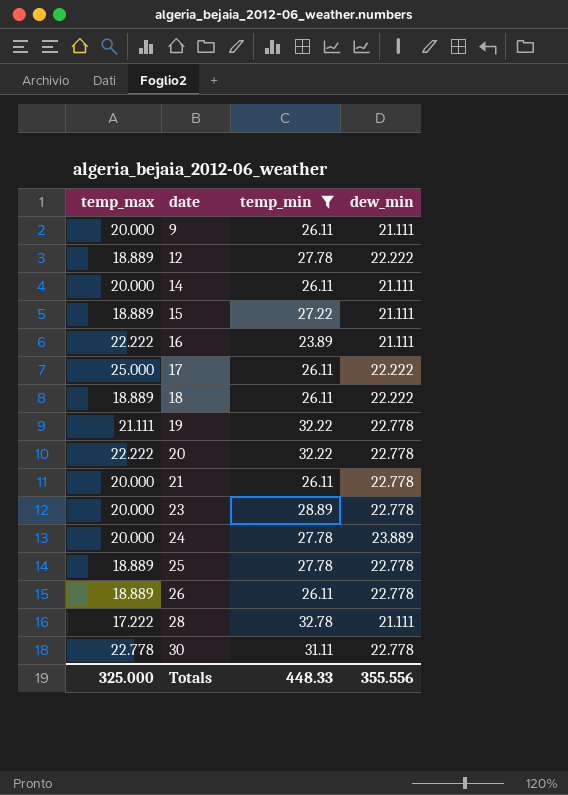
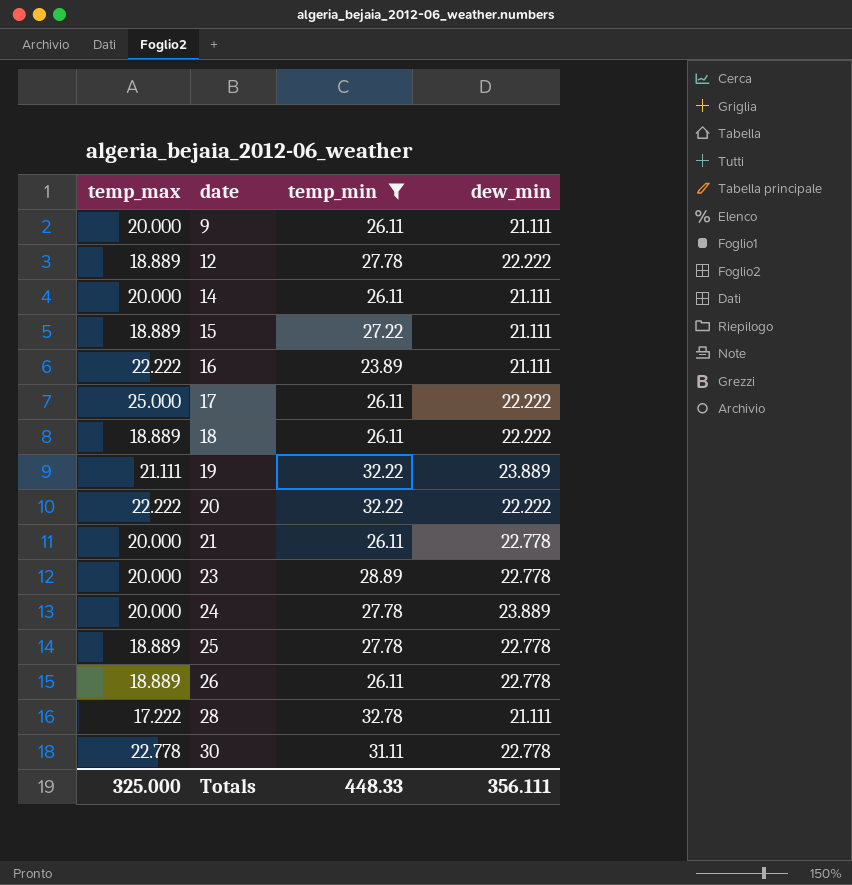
19 | dew_min: 22.778 -> 23.889
20 | dew_min: 22.778 -> 22.222
Totals | dew_min: 355.556 -> 356.111

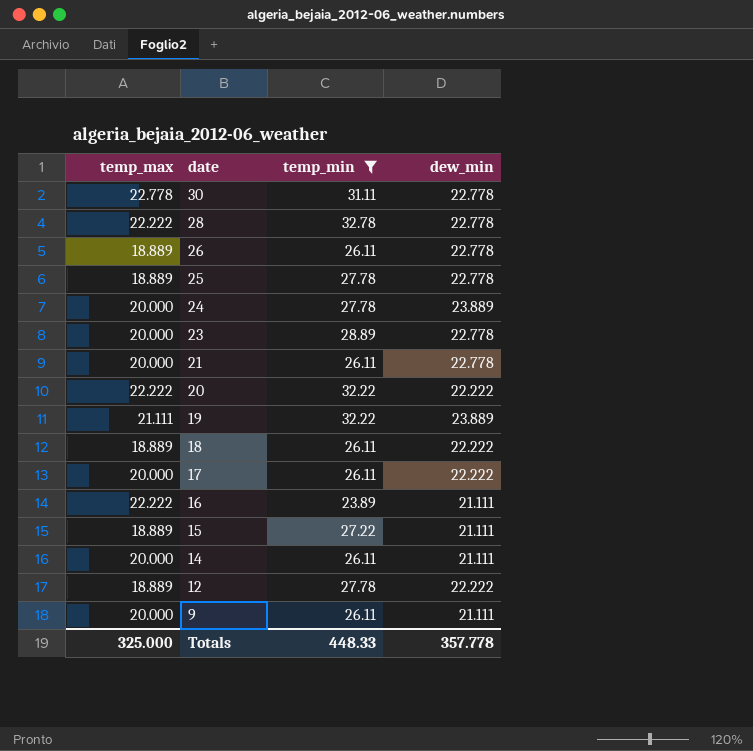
row order: date ascending -> date descending
28 | temp_max: 17.222 -> 22.222
28 | dew_min: 21.111 -> 22.778
17 | temp_max: 25.000 -> 20.000
Totals | dew_min: 356.111 -> 357.778

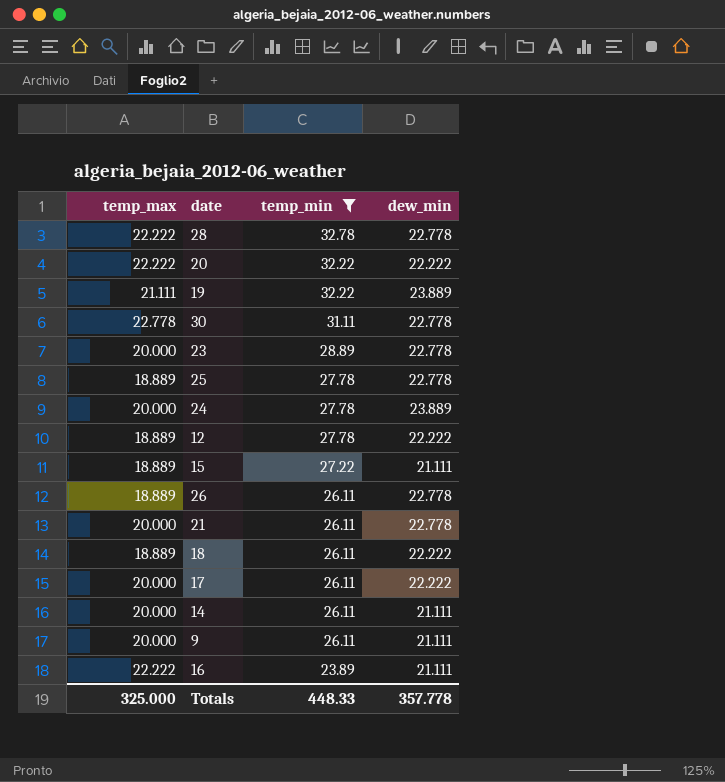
row order: date descending -> temp_min descending

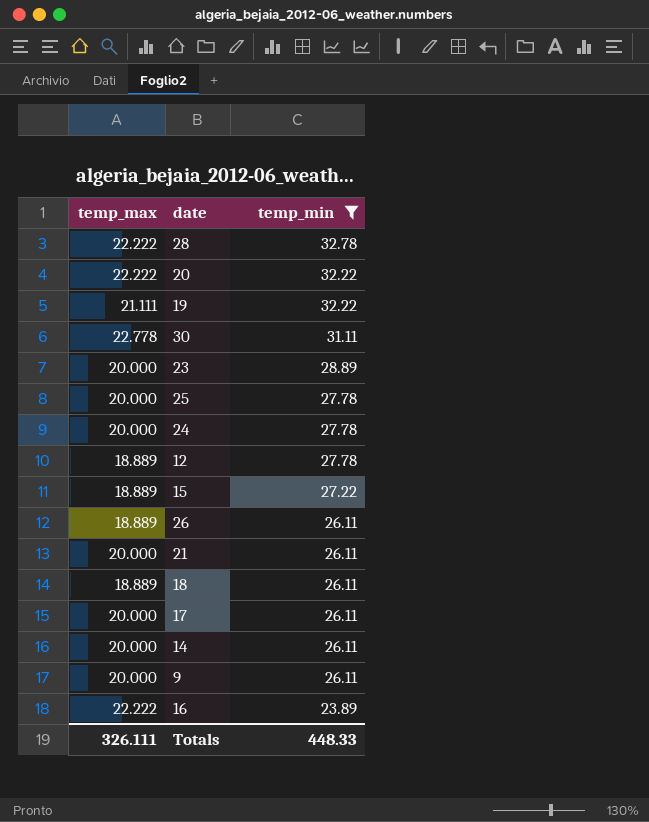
column dew_min | position: 4 -> none
25 | temp_max: 18.889 -> 20.000
Totals | temp_max: 325.000 -> 326.111

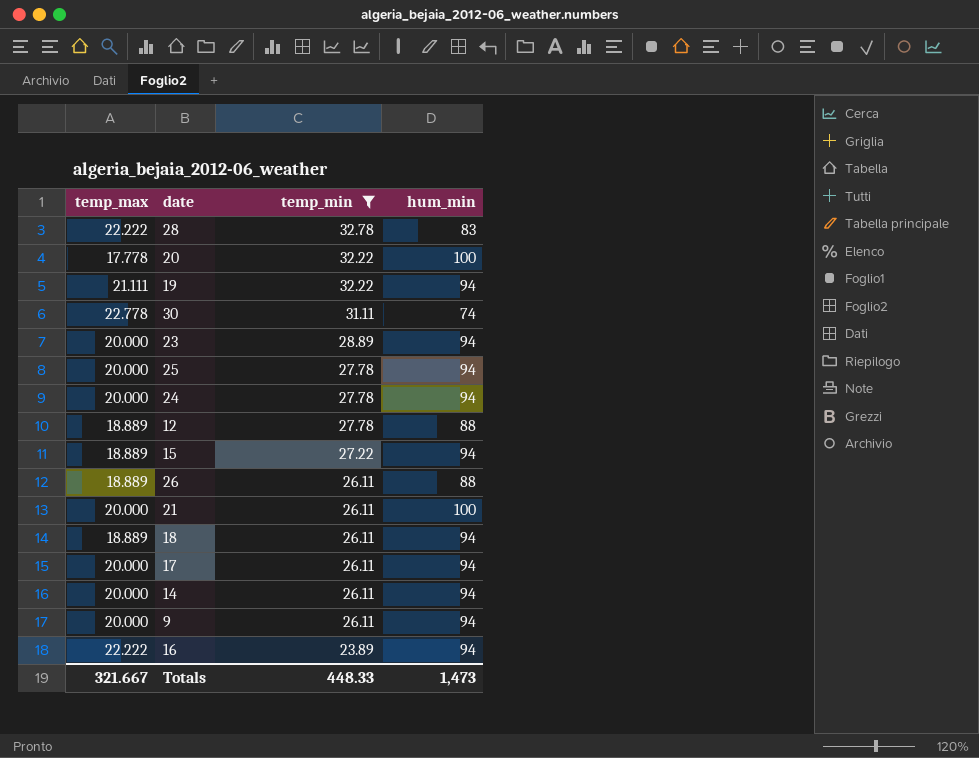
column hum_min | position: none -> 4
20 | temp_max: 22.222 -> 17.778
Totals | temp_max: 326.111 -> 321.667

